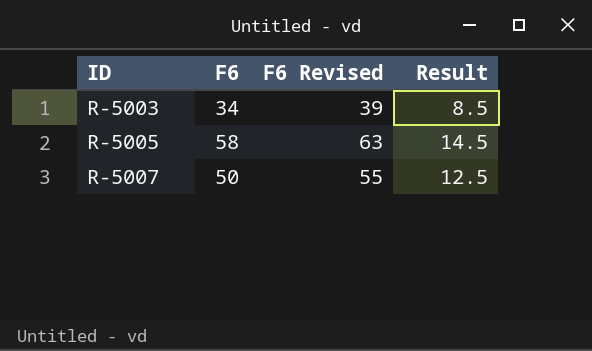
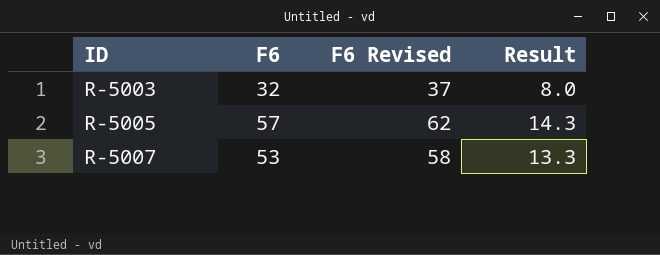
R-5003 | F6: 34 -> 32
R-5003 | F6 Revised: 39 -> 37
R-5003 | Result: 8.5 -> 8.0
R-5005 | F6: 58 -> 57
R-5005 | F6 Revised: 63 -> 62
R-5005 | Result: 14.5 -> 14.3
R-5007 | F6: 50 -> 53
R-5007 | F6 Revised: 55 -> 58
R-5007 | Result: 12.5 -> 13.3

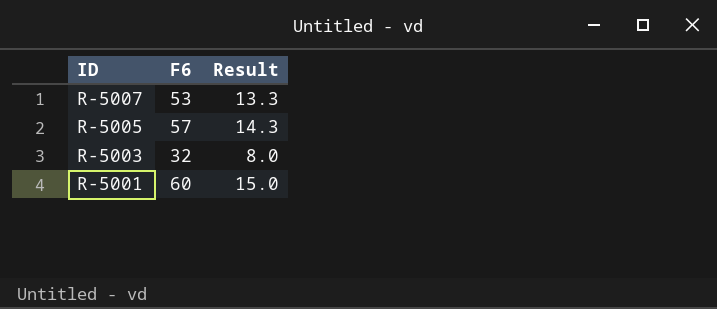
row order: ID ascending -> ID descending
column F6 Revised | formula: [F6] + 5 -> none
row R-5001: none -> 60 | 15.0

